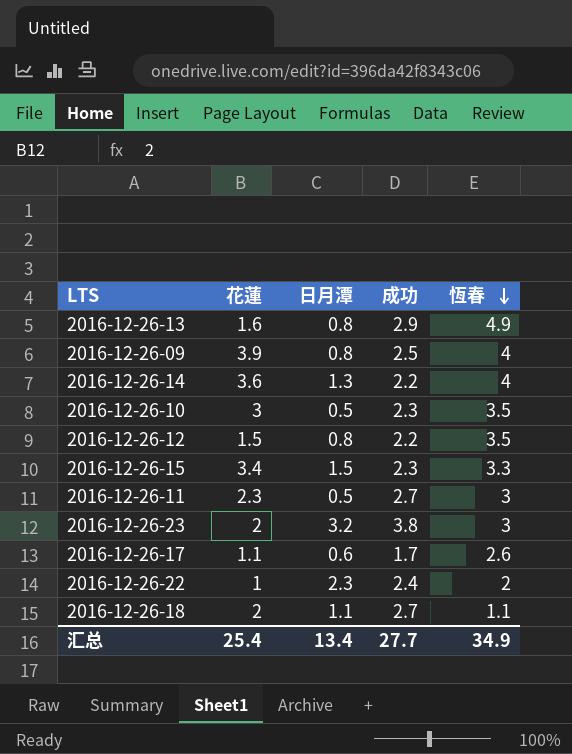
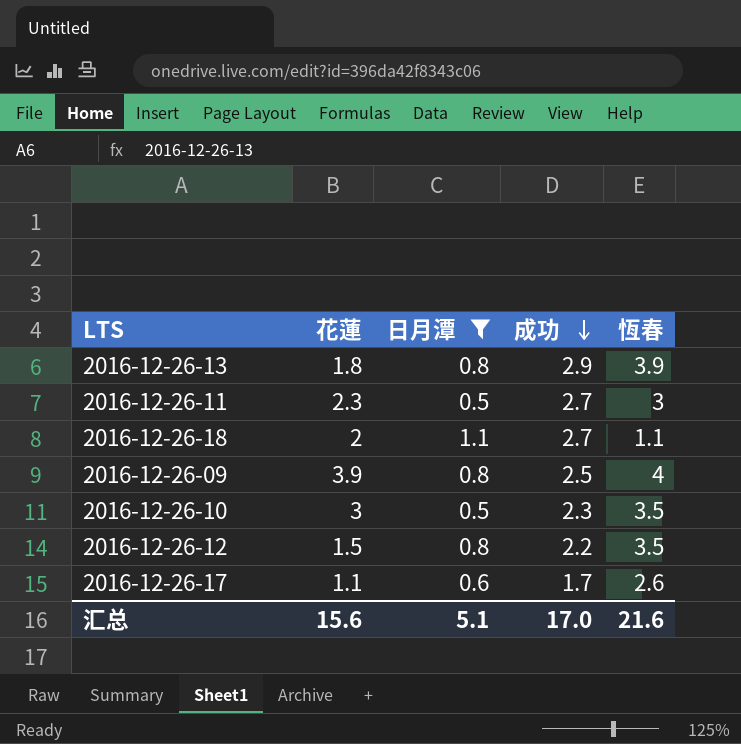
filter: none -> 日月潭 <= 1.1
row order: 恆春 descending -> 成功 descending
2016-12-26-13 | 花蓮: 1.6 -> 1.8
2016-12-26-13 | 恆春: 4.9 -> 3.9
汇总 | 花蓮: 25.4 -> 15.6
汇总 | 日月潭: 13.4 -> 5.1
汇总 | 成功: 27.7 -> 17.0
汇总 | 恆春: 34.9 -> 21.6

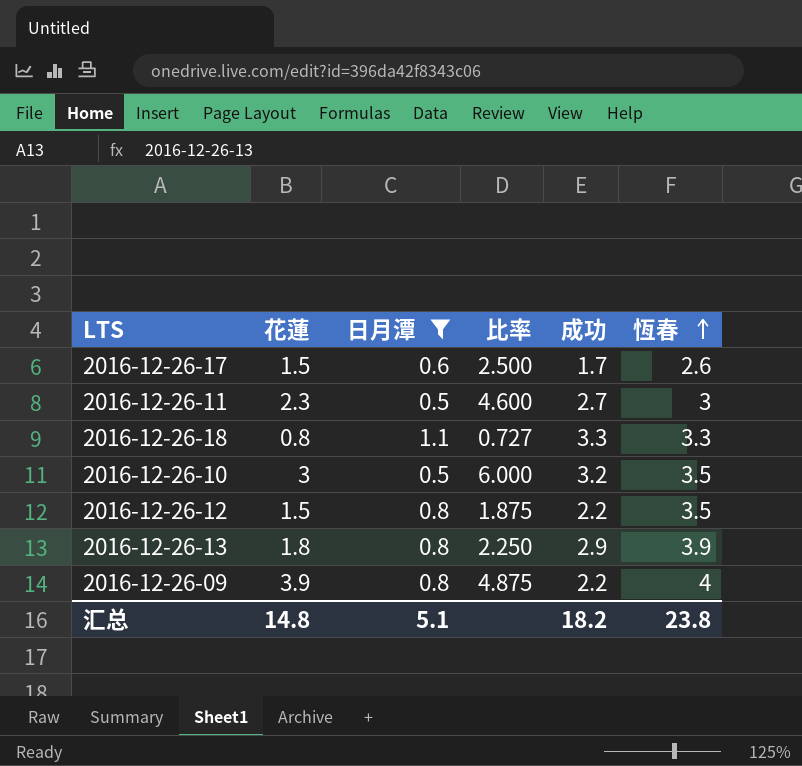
row order: 成功 descending -> 恆春 ascending
column 比率 | formula: none -> [花蓮] / [日月潭]
2016-12-26-17 | 花蓮: 1.1 -> 1.5
2016-12-26-18 | 花蓮: 2 -> 0.8
2016-12-26-18 | 成功: 2.7 -> 3.3
2016-12-26-18 | 恆春: 1.1 -> 3.3
2016-12-26-10 | 成功: 2.3 -> 3.2
2016-12-26-09 | 成功: 2.5 -> 2.2
汇总 | 花蓮: 15.6 -> 14.8
汇总 | 成功: 17.0 -> 18.2
汇总 | 恆春: 21.6 -> 23.8

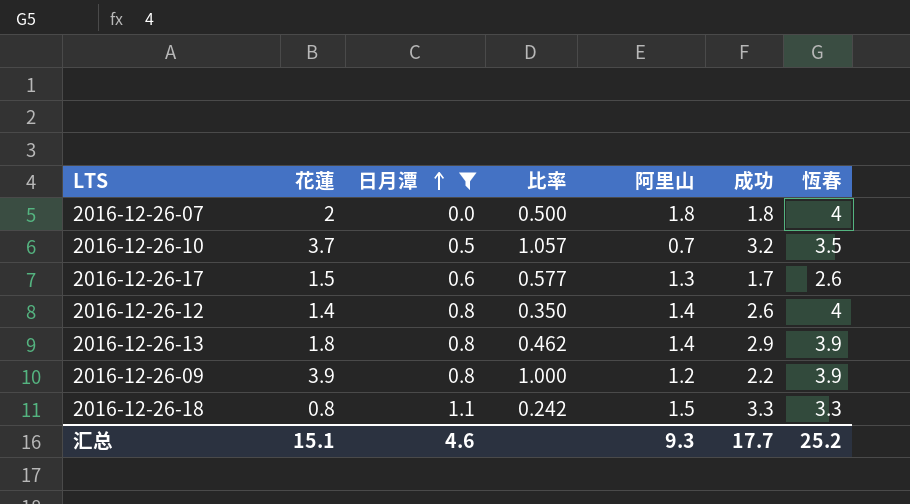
row order: 恆春 ascending -> 日月潭 ascending
column 比率 | formula: [花蓮] / [日月潭] -> [花蓮] / [恆春]
column 阿里山 | position: none -> 5
row 2016-12-26-11: 2.3 | 0.5 | 4.600 | 2.7 | 3 -> none
row 2016-12-26-07: none -> 2 | 0.0 | 0.500 | 1.8 | 1.8 | 4
2016-12-26-10 | 花蓮: 3 -> 3.7
2016-12-26-12 | 花蓮: 1.5 -> 1.4
2016-12-26-12 | 成功: 2.2 -> 2.6
2016-12-26-12 | 恆春: 3.5 -> 4
2016-12-26-09 | 恆春: 4 -> 3.9
汇总 | 花蓮: 14.8 -> 15.1
汇总 | 日月潭: 5.1 -> 4.6
汇总 | 成功: 18.2 -> 17.7
汇总 | 恆春: 23.8 -> 25.2

